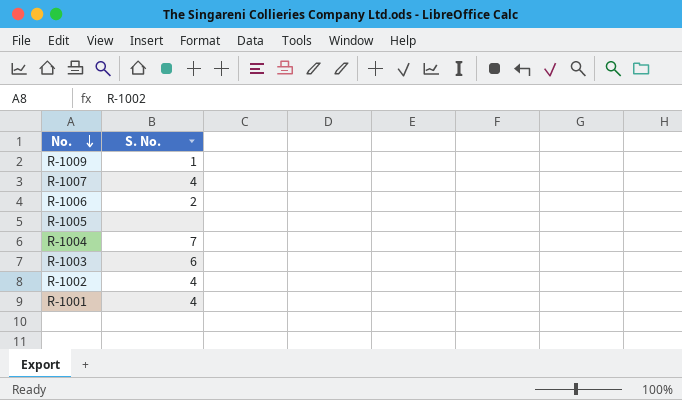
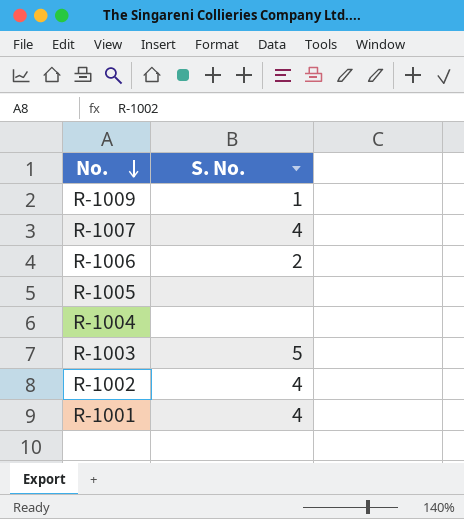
R-1004 | S. No.: 7 -> none
R-1003 | S. No.: 6 -> 5

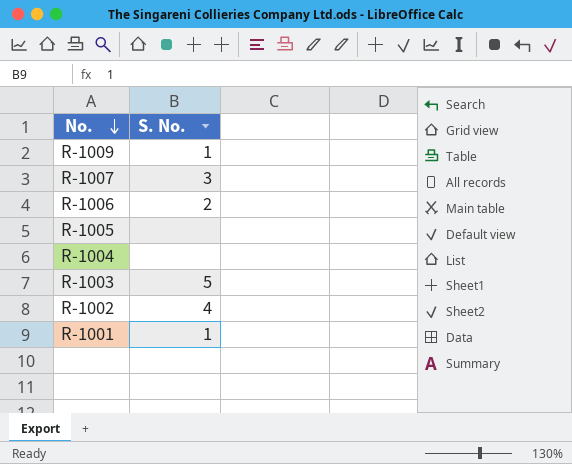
R-1007 | S. No.: 4 -> 3
R-1001 | S. No.: 4 -> 1

